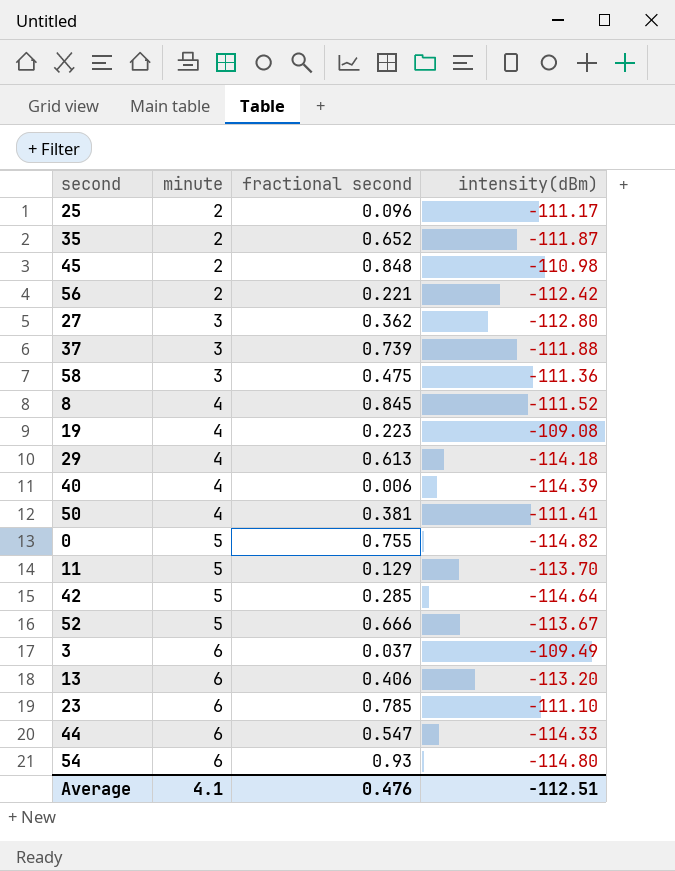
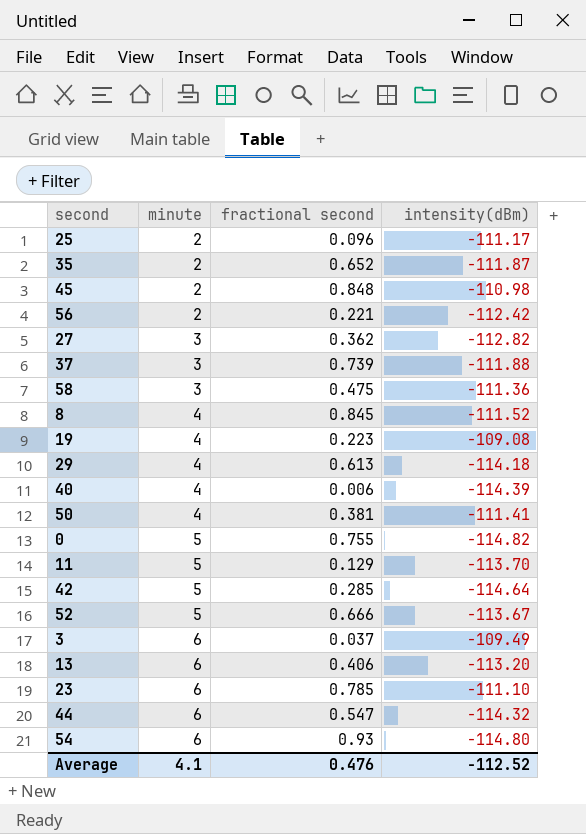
27 | intensity(dBm): -112.80 -> -112.82
44 | intensity(dBm): -114.33 -> -114.32
Average | intensity(dBm): -112.51 -> -112.52

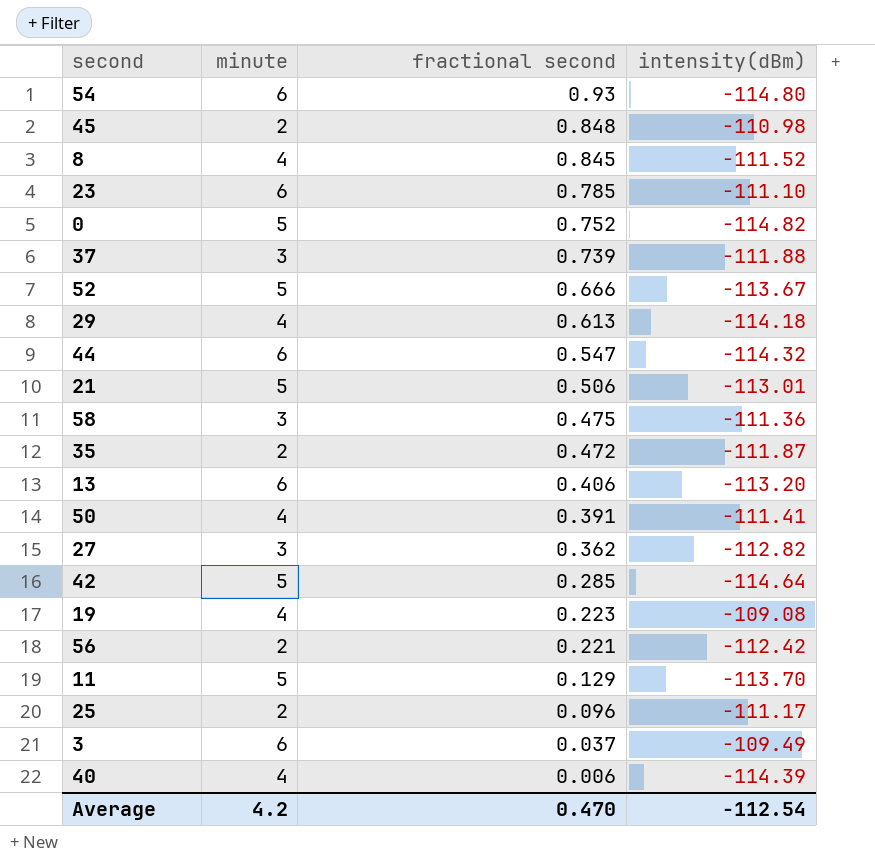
row order: minute ascending -> fractional second descending
0 | fractional second: 0.755 -> 0.752
row 21: none -> 5 | 0.506 | -113.01
35 | fractional second: 0.652 -> 0.472
50 | fractional second: 0.381 -> 0.391
Average | minute: 4.1 -> 4.2
Average | fractional second: 0.476 -> 0.470
Average | intensity(dBm): -112.52 -> -112.54

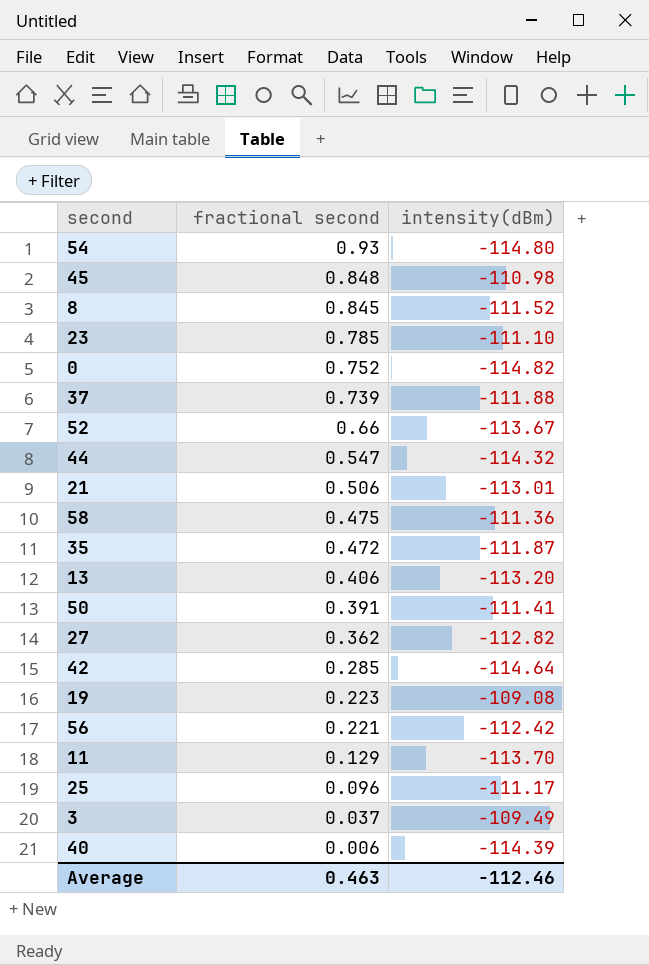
column minute | position: 2 -> none
row 29: 4 | 0.613 | -114.18 -> none
52 | fractional second: 0.666 -> 0.66
Average | fractional second: 0.470 -> 0.463
Average | intensity(dBm): -112.54 -> -112.46

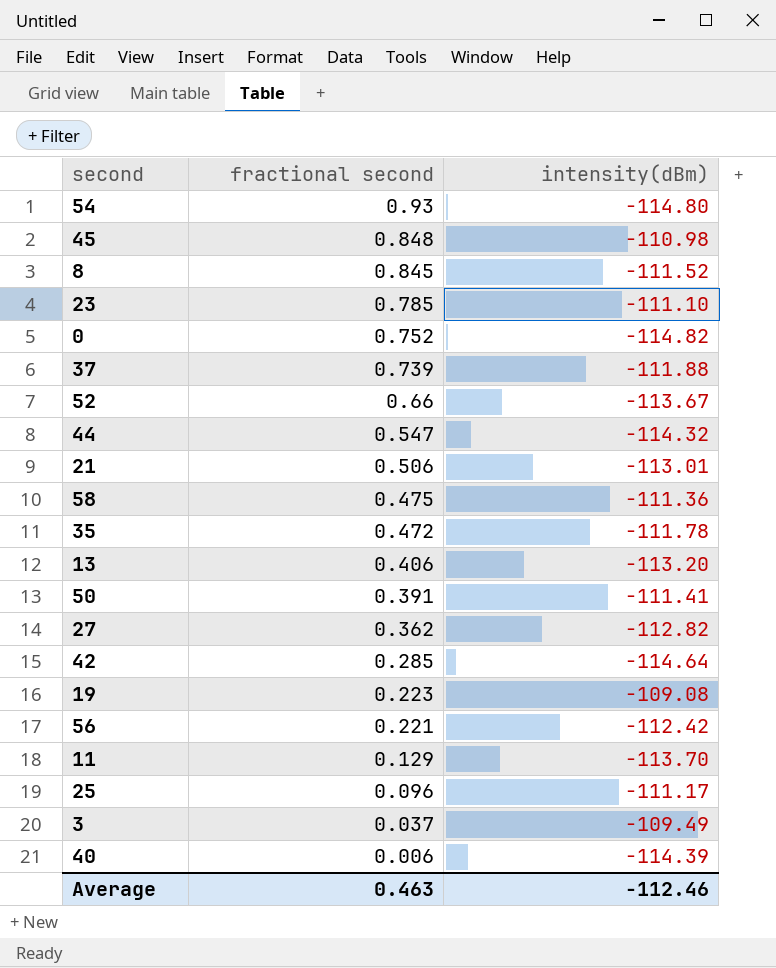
35 | intensity(dBm): -111.87 -> -111.78

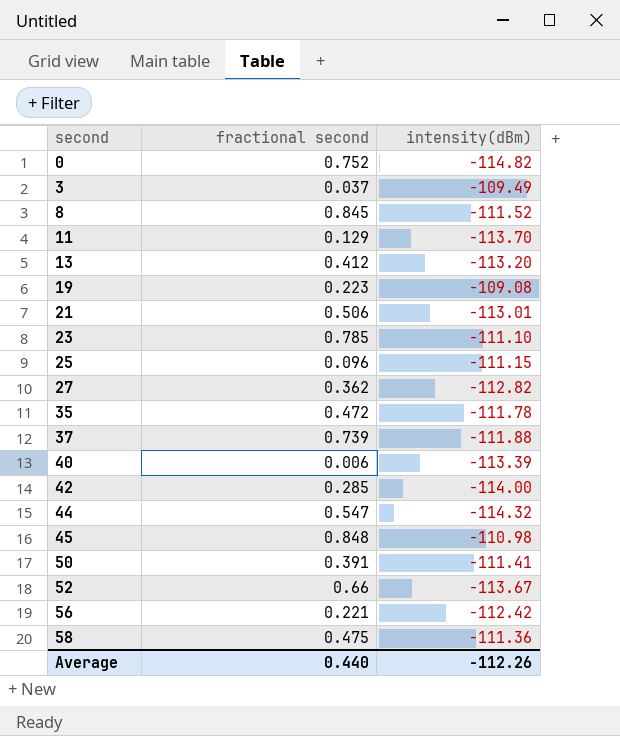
row order: fractional second descending -> second ascending
row 54: 0.93 | -114.80 -> none
13 | fractional second: 0.406 -> 0.412
25 | intensity(dBm): -111.17 -> -111.15
40 | intensity(dBm): -114.39 -> -113.39
42 | intensity(dBm): -114.64 -> -114.00
Average | fractional second: 0.463 -> 0.440
Average | intensity(dBm): -112.46 -> -112.26

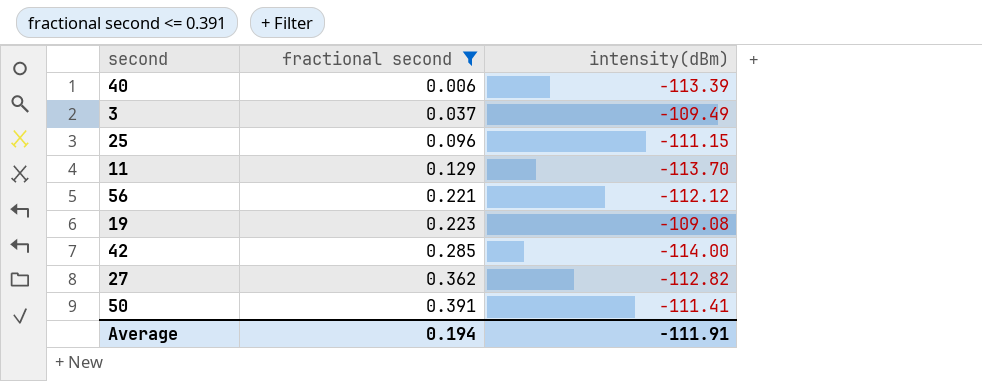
filter: none -> fractional second <= 0.391
row order: second ascending -> fractional second ascending
56 | intensity(dBm): -112.42 -> -112.12
Average | fractional second: 0.440 -> 0.194
Average | intensity(dBm): -112.26 -> -111.91

